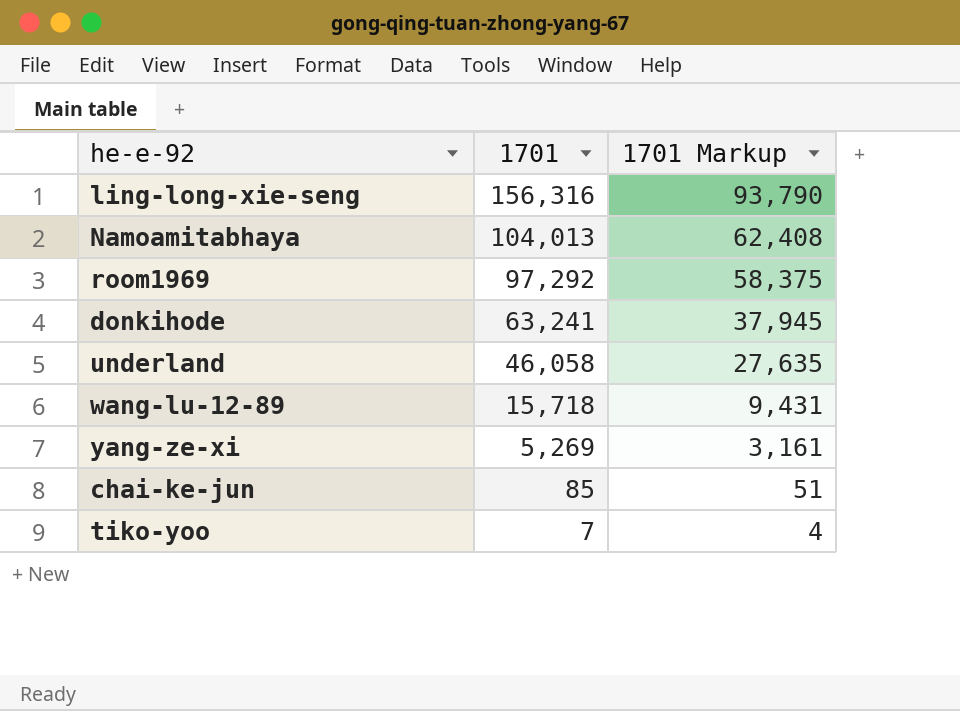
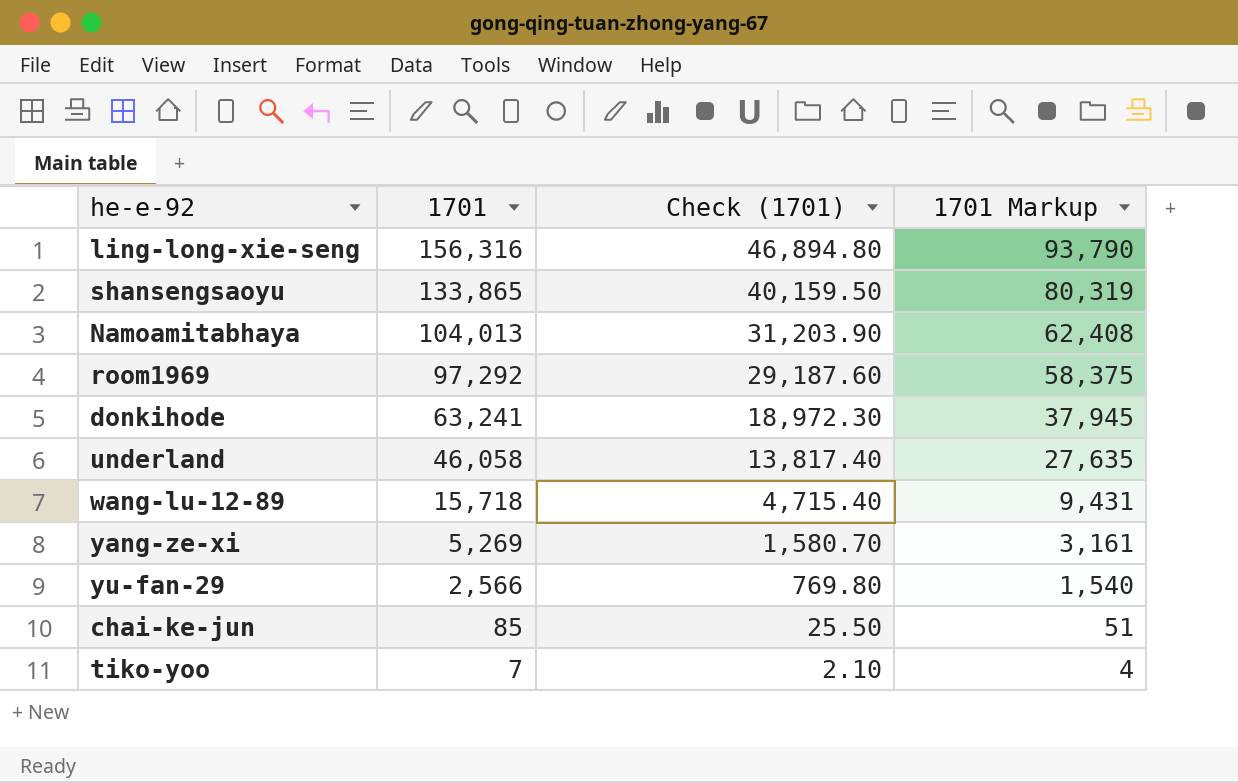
column Check (1701) | formula: none -> [1701] * 0.3
row shansengsaoyu: none -> 133,865 | 40,159.50 | 80,319
row yu-fan-29: none -> 2,566 | 769.80 | 1,540

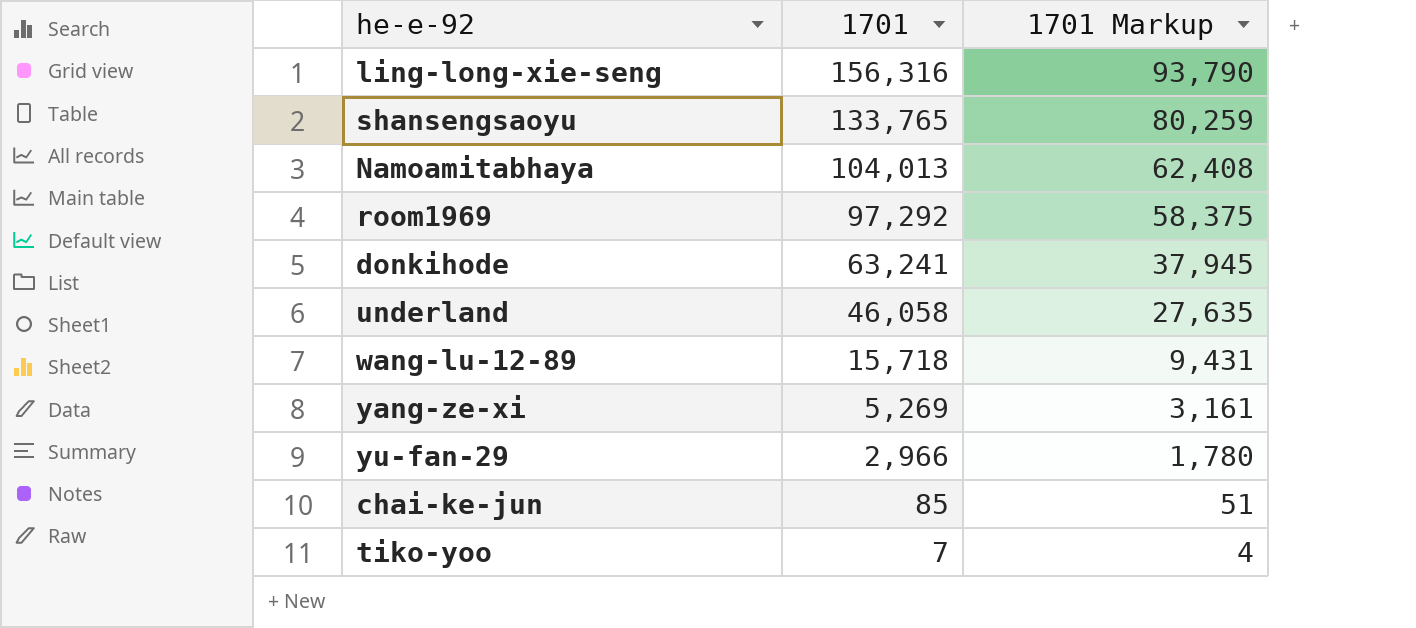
column Check (1701) | formula: [1701] * 0.3 -> none
shansengsaoyu | 1701: 133,865 -> 133,765
shansengsaoyu | 1701 Markup: 80,319 -> 80,259
yu-fan-29 | 1701: 2,566 -> 2,966
yu-fan-29 | 1701 Markup: 1,540 -> 1,780

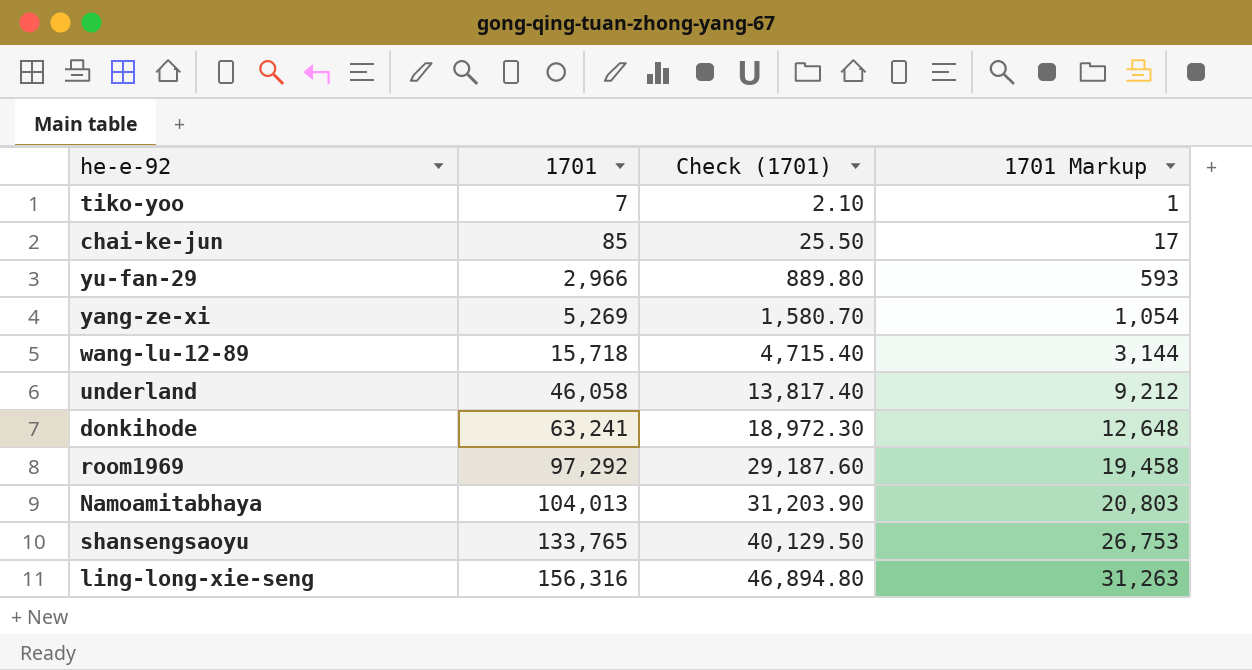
row order: 1701 descending -> 1701 ascending
column Check (1701) | formula: none -> [1701] * 0.3
column 1701 Markup | formula: [1701] * 0.6 -> [1701] * 0.2

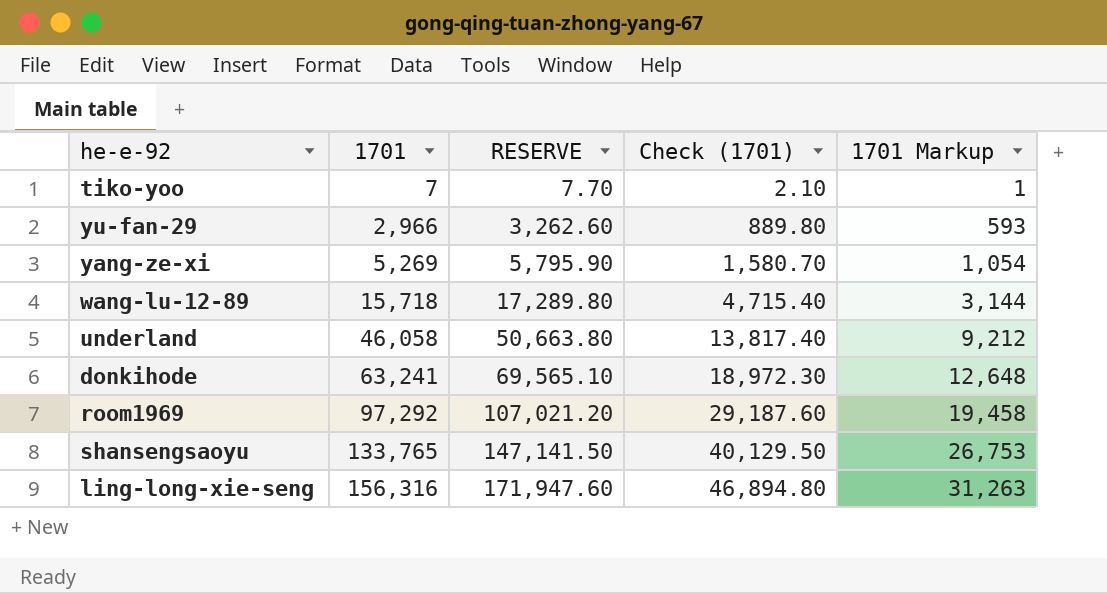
column RESERVE | formula: none -> [1701] * 1.1
row chai-ke-jun: 85 | 25.50 | 17 -> none
row Namoamitabhaya: 104,013 | 31,203.90 | 20,803 -> none

